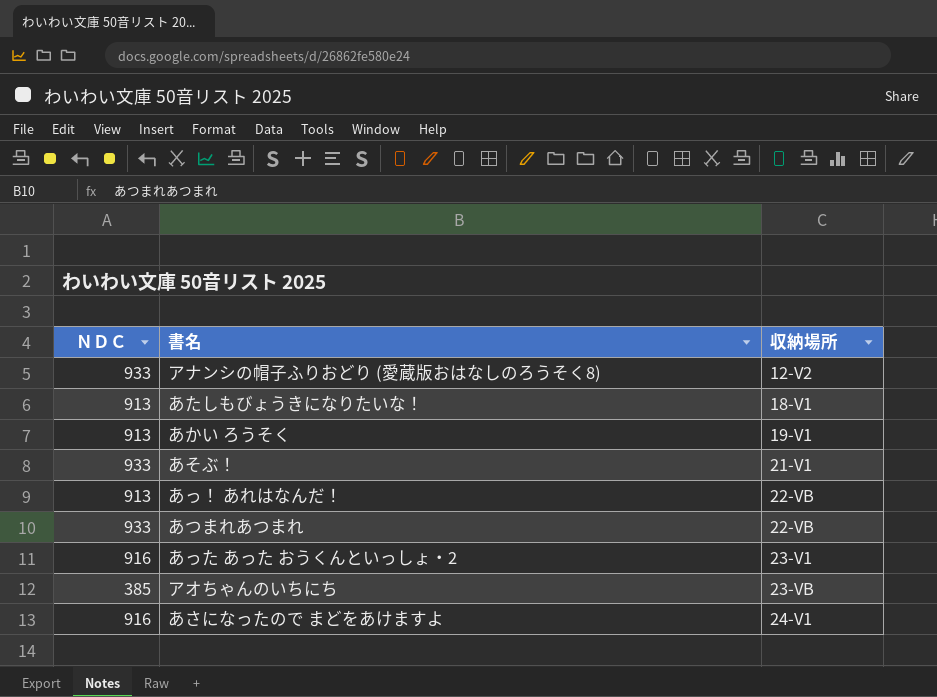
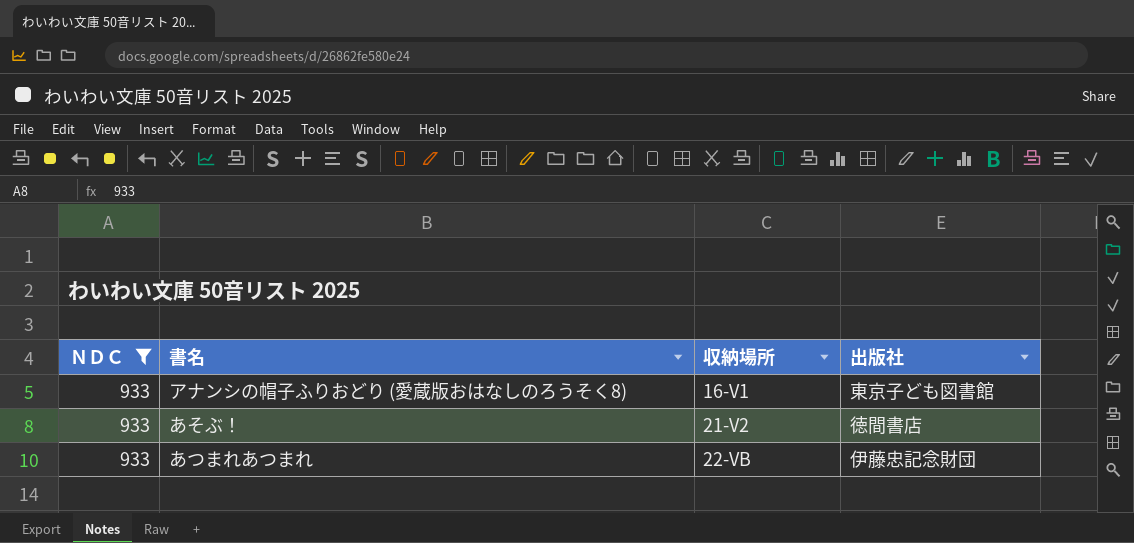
filter: none -> ＮＤＣ = 933
column 出版社 | position: none -> 4
アナンシの帽子ふりおどり (愛蔵版おはなしのろうそく8) | 収納場所: 12-V2 -> 16-V1
あそぶ！ | 収納場所: 21-V1 -> 21-V2

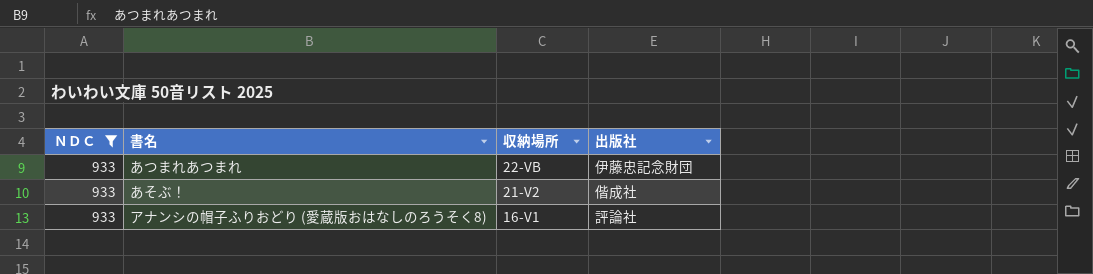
row order: 収納場所 ascending -> 収納場所 descending
あそぶ！ | 出版社: 徳間書店 -> 偕成社
アナンシの帽子ふりおどり (愛蔵版おはなしのろうそく8) | 出版社: 東京子ども図書館 -> 評論社

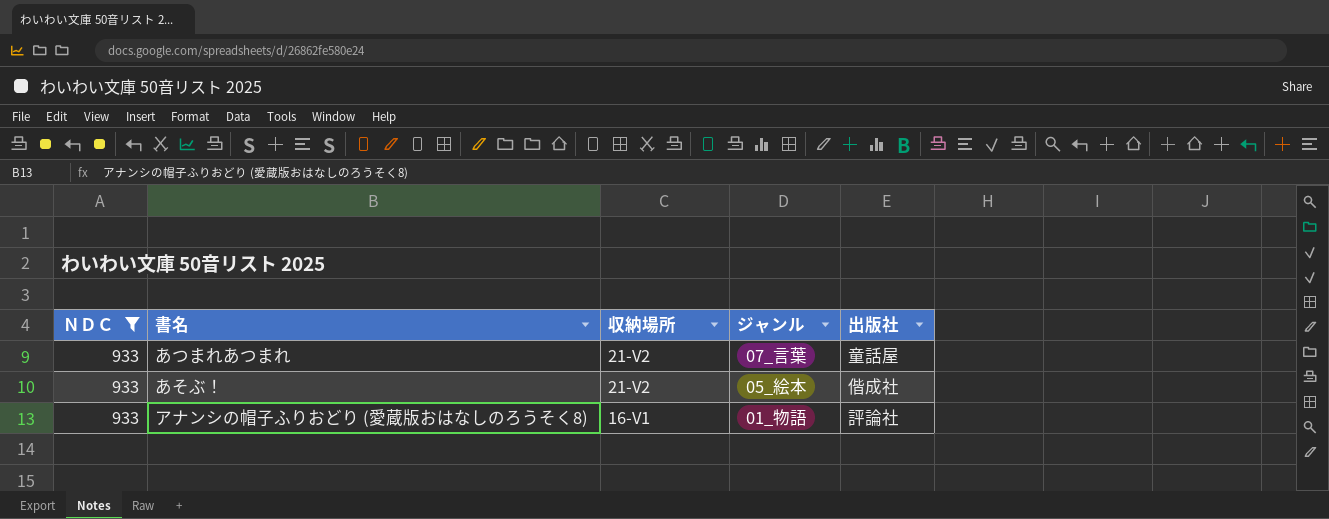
column ジャンル | position: none -> 4
あつまれあつまれ | 収納場所: 22-VB -> 21-V2
あつまれあつまれ | 出版社: 伊藤忠記念財団 -> 童話屋

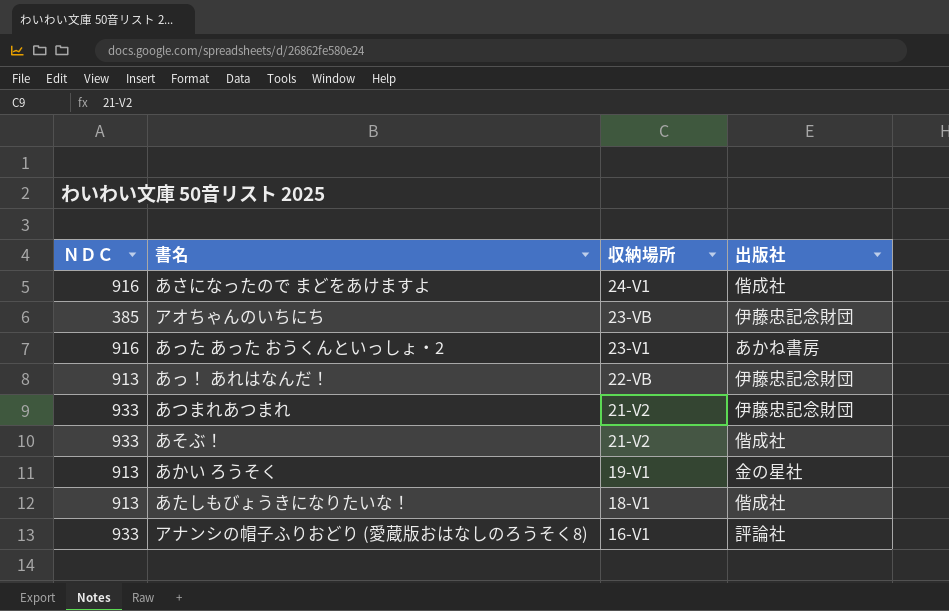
filter: ＮＤＣ = 933 -> none
column ジャンル | position: 4 -> none
あつまれあつまれ | 出版社: 童話屋 -> 伊藤忠記念財団

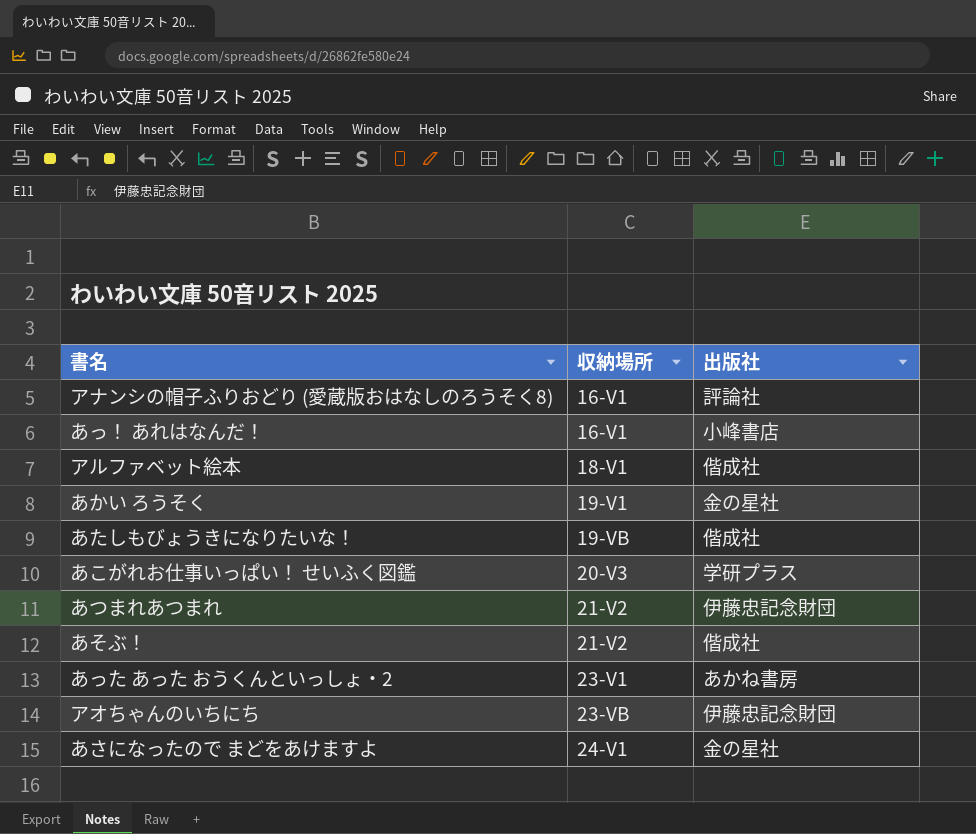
row order: 収納場所 descending -> 収納場所 ascending
column ＮＤＣ | position: 1 -> none
あっ！ あれはなんだ！ | 収納場所: 22-VB -> 16-V1
あっ！ あれはなんだ！ | 出版社: 伊藤忠記念財団 -> 小峰書店
row アルファベット絵本: none -> 18-V1 | 偕成社
あたしもびょうきになりたいな！ | 収納場所: 18-V1 -> 19-VB
row あこがれお仕事いっぱい！ せいふく図鑑: none -> 20-V3 | 学研プラス
あさになったので まどをあけますよ | 出版社: 偕成社 -> 金の星社

